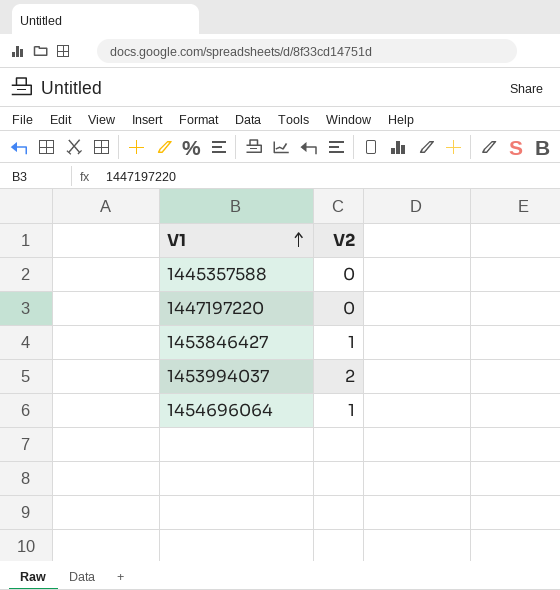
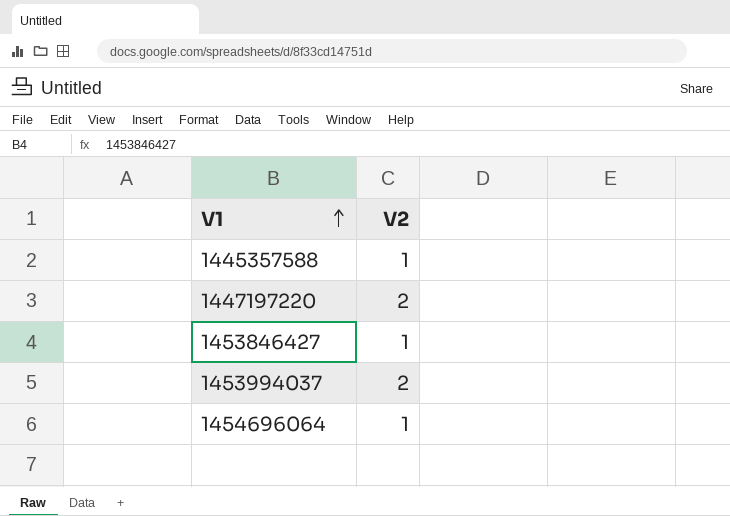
1445357588 | V2: 0 -> 1
1447197220 | V2: 0 -> 2

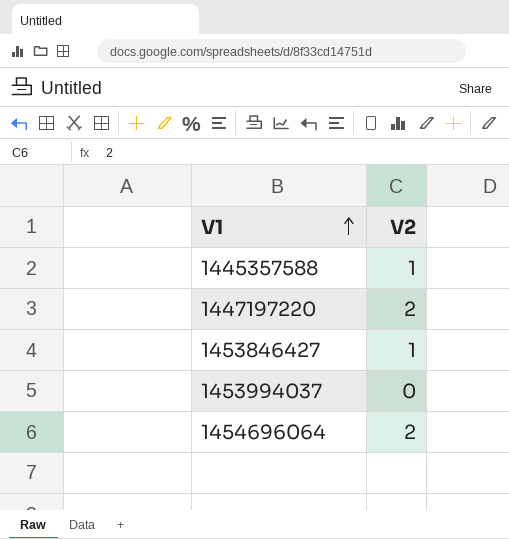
1453994037 | V2: 2 -> 0
1454696064 | V2: 1 -> 2

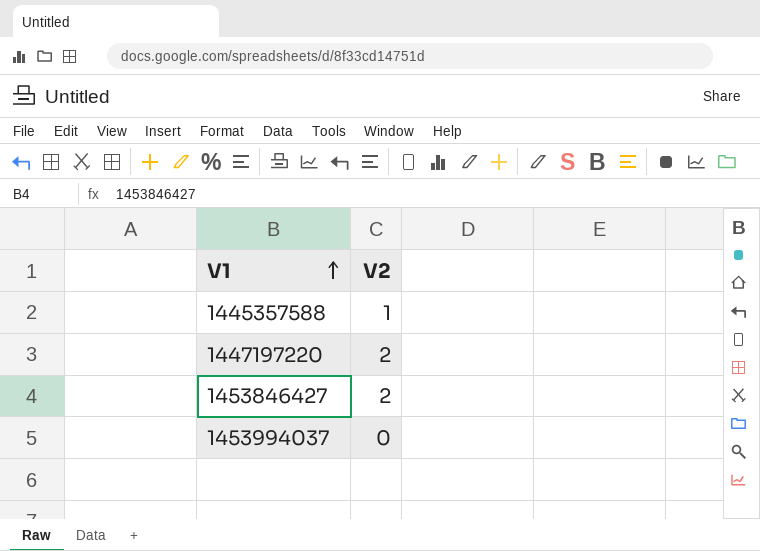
row 1454696064: 2 -> none
1453846427 | V2: 1 -> 2

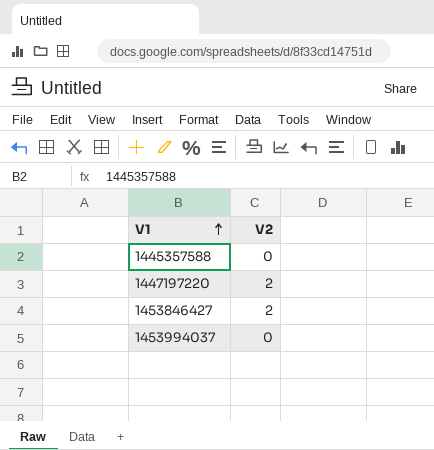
1445357588 | V2: 1 -> 0

